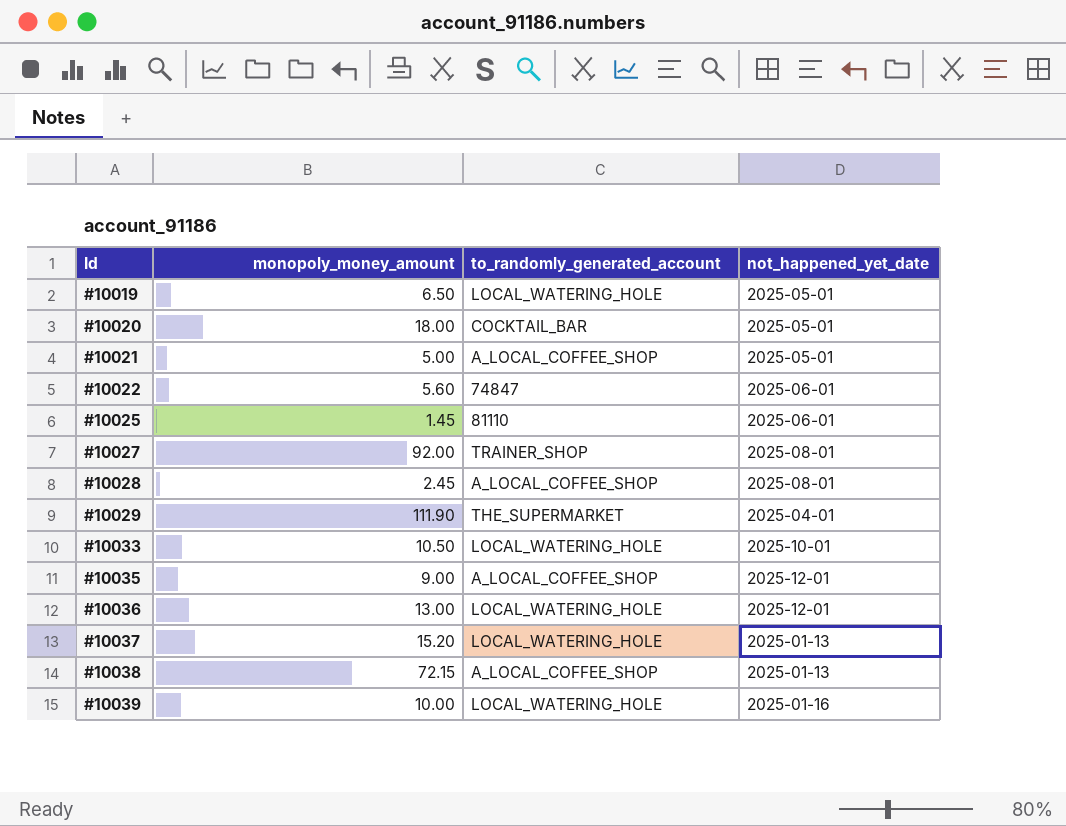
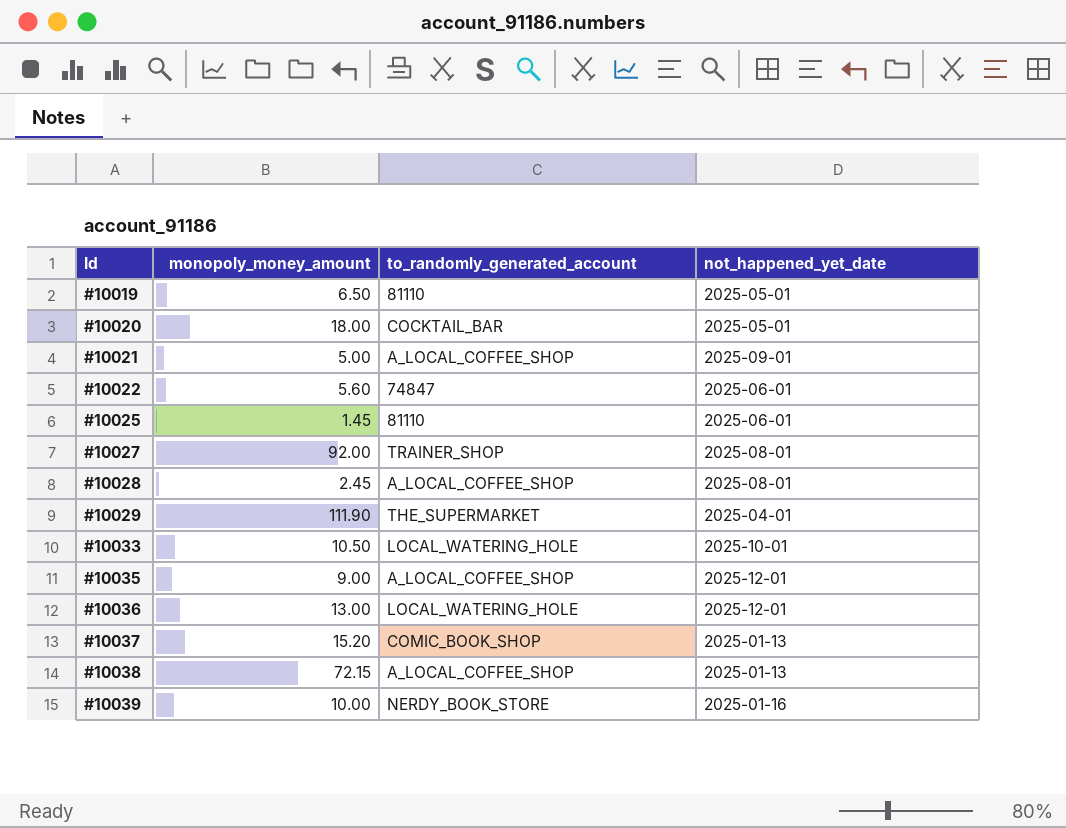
#10019 | to_randomly_generated_account: LOCAL_WATERING_HOLE -> 81110
#10021 | not_happened_yet_date: 2025-05-01 -> 2025-09-01
#10037 | to_randomly_generated_account: LOCAL_WATERING_HOLE -> COMIC_BOOK_SHOP
#10039 | to_randomly_generated_account: LOCAL_WATERING_HOLE -> NERDY_BOOK_STORE

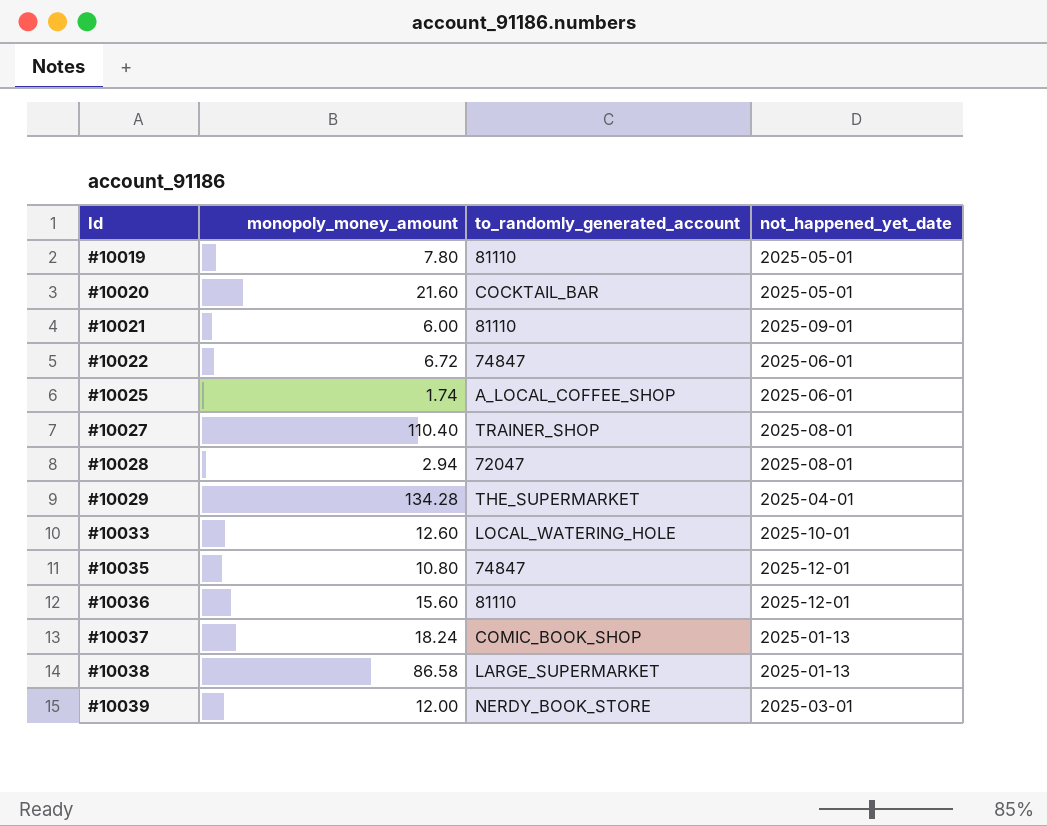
#10019 | monopoly_money_amount: 6.50 -> 7.80
#10020 | monopoly_money_amount: 18.00 -> 21.60
#10021 | monopoly_money_amount: 5.00 -> 6.00
#10021 | to_randomly_generated_account: A_LOCAL_COFFEE_SHOP -> 81110
#10022 | monopoly_money_amount: 5.60 -> 6.72
#10025 | monopoly_money_amount: 1.45 -> 1.74
#10025 | to_randomly_generated_account: 81110 -> A_LOCAL_COFFEE_SHOP
#10027 | monopoly_money_amount: 92.00 -> 110.40
#10028 | monopoly_money_amount: 2.45 -> 2.94
#10028 | to_randomly_generated_account: A_LOCAL_COFFEE_SHOP -> 72047
#10029 | monopoly_money_amount: 111.90 -> 134.28
#10033 | monopoly_money_amount: 10.50 -> 12.60
#10035 | monopoly_money_amount: 9.00 -> 10.80
#10035 | to_randomly_generated_account: A_LOCAL_COFFEE_SHOP -> 74847
#10036 | monopoly_money_amount: 13.00 -> 15.60
#10036 | to_randomly_generated_account: LOCAL_WATERING_HOLE -> 81110
#10037 | monopoly_money_amount: 15.20 -> 18.24
#10038 | monopoly_money_amount: 72.15 -> 86.58
#10038 | to_randomly_generated_account: A_LOCAL_COFFEE_SHOP -> LARGE_SUPERMARKET
#10039 | monopoly_money_amount: 10.00 -> 12.00
#10039 | not_happened_yet_date: 2025-01-16 -> 2025-03-01

